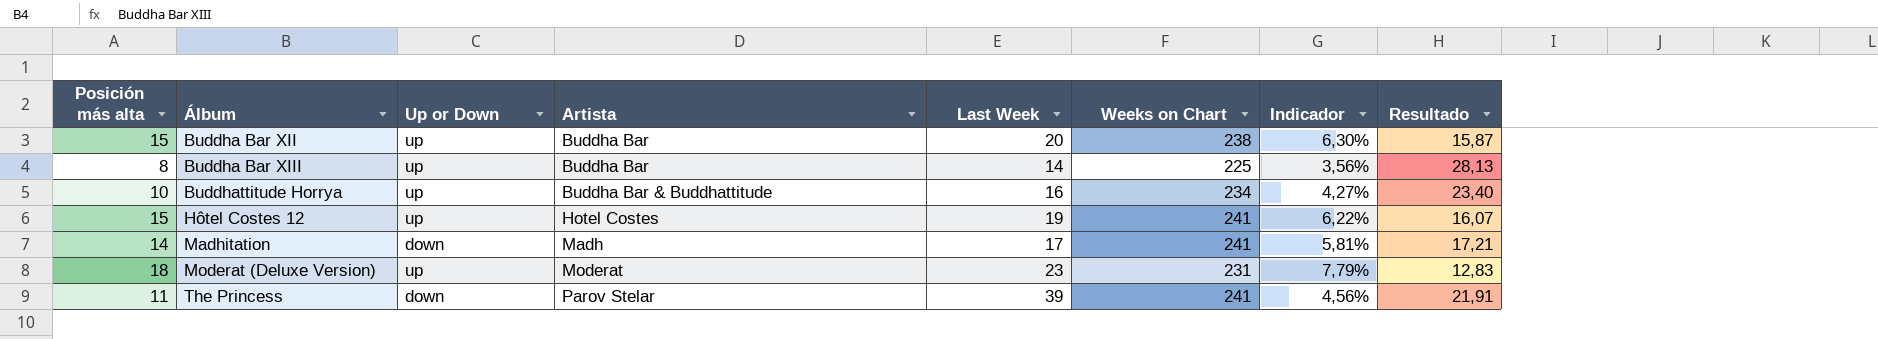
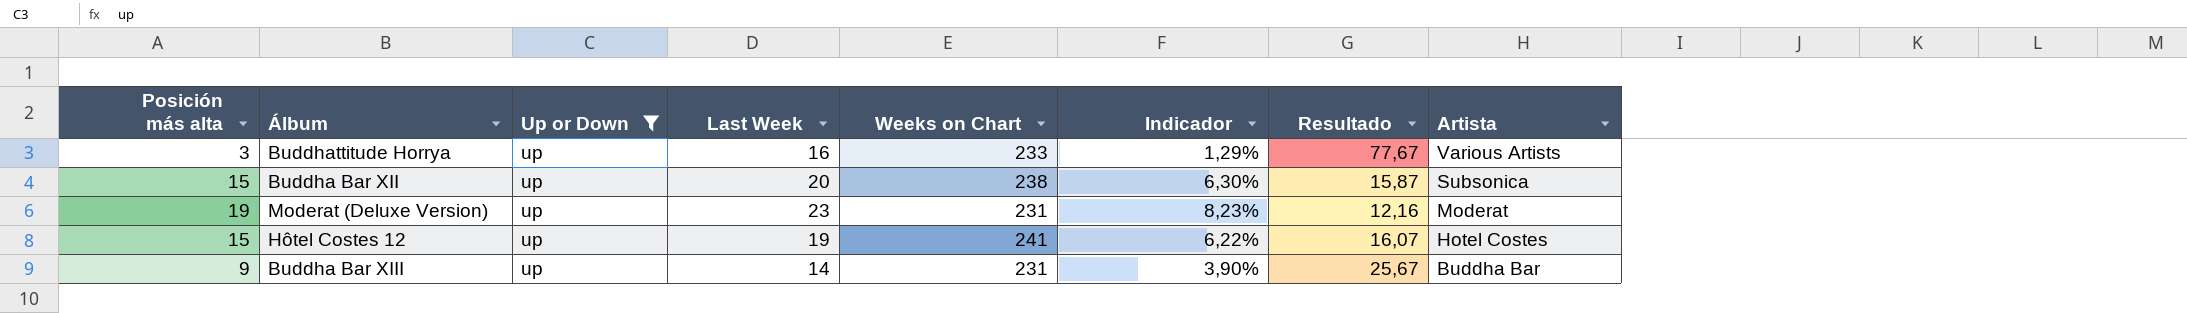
filter: none -> Up or Down = up
row order: Álbum ascending -> Artista descending
column Artista | position: 4 -> 8
Buddhattitude Horrya | Posición más alta: 10 -> 3
Buddhattitude Horrya | Weeks on Chart: 234 -> 233
Buddhattitude Horrya | Indicador: 4,27% -> 1,29%
Buddhattitude Horrya | Resultado: 23,40 -> 77,67
Buddhattitude Horrya | Artista: Buddha Bar & Buddhattitude -> Various Artists
Buddha Bar XII | Artista: Buddha Bar -> Subsonica
Moderat (Deluxe Version) | Posición más alta: 18 -> 19
Moderat (Deluxe Version) | Indicador: 7,79% -> 8,23%
Moderat (Deluxe Version) | Resultado: 12,83 -> 12,16
Buddha Bar XIII | Posición más alta: 8 -> 9
Buddha Bar XIII | Weeks on Chart: 225 -> 231
Buddha Bar XIII | Indicador: 3,56% -> 3,90%
Buddha Bar XIII | Resultado: 28,13 -> 25,67

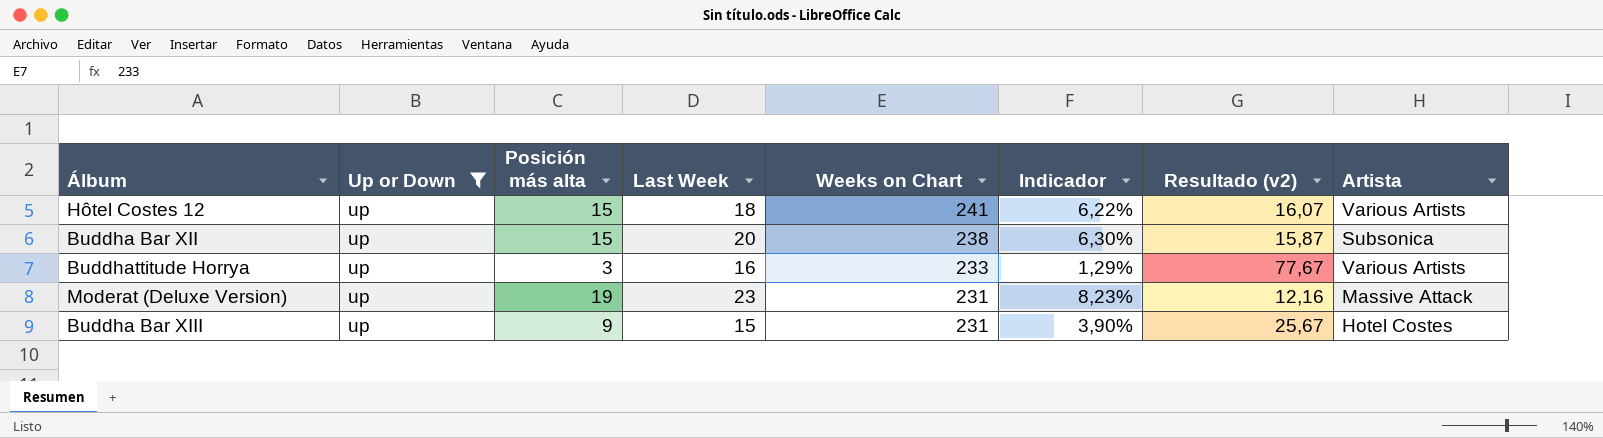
row order: Artista descending -> Weeks on Chart descending
column Posición más alta | position: 1 -> 3
column name: Resultado -> Resultado (v2)
Hôtel Costes 12 | Last Week: 19 -> 18
Hôtel Costes 12 | Artista: Hotel Costes -> Various Artists
Moderat (Deluxe Version) | Artista: Moderat -> Massive Attack
Buddha Bar XIII | Last Week: 14 -> 15
Buddha Bar XIII | Artista: Buddha Bar -> Hotel Costes

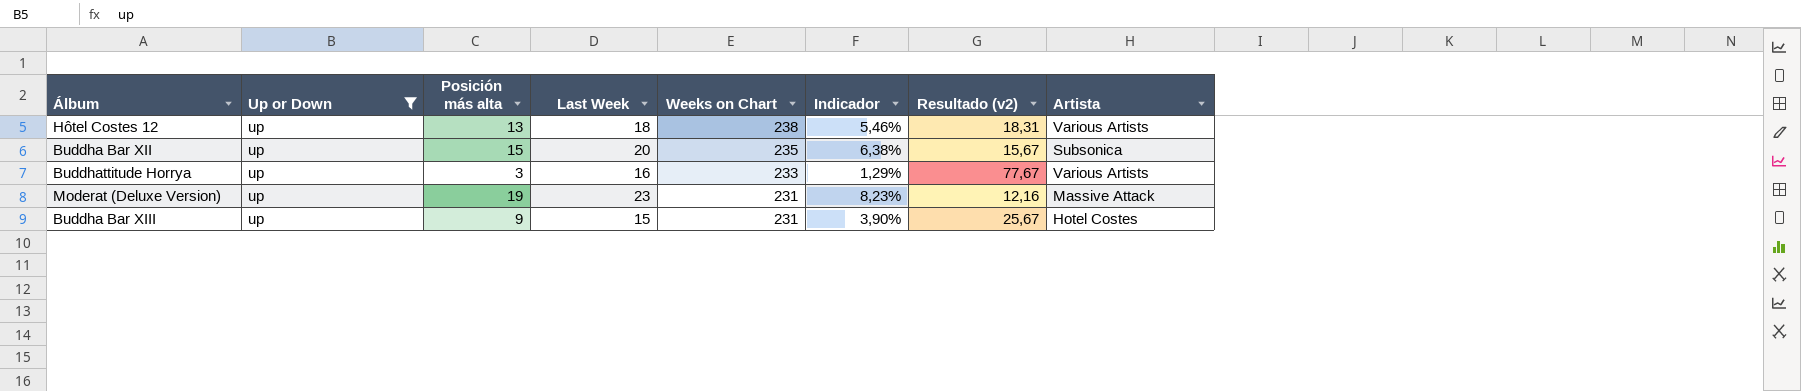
Hôtel Costes 12 | Posición más alta: 15 -> 13
Hôtel Costes 12 | Weeks on Chart: 241 -> 238
Hôtel Costes 12 | Indicador: 6,22% -> 5,46%
Hôtel Costes 12 | Resultado (v2): 16,07 -> 18,31
Buddha Bar XII | Weeks on Chart: 238 -> 235
Buddha Bar XII | Indicador: 6,30% -> 6,38%
Buddha Bar XII | Resultado (v2): 15,87 -> 15,67

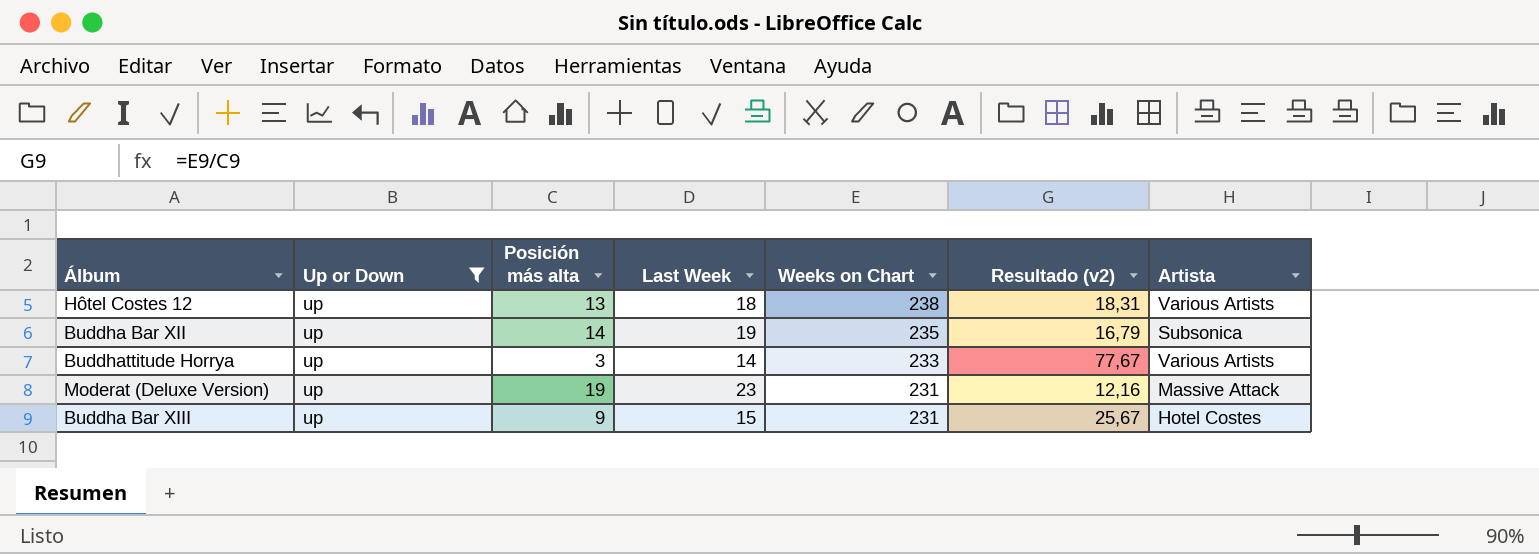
column Indicador | formula: [Posición más alta] / [Weeks on Chart] -> none
Buddha Bar XII | Posición más alta: 15 -> 14
Buddha Bar XII | Last Week: 20 -> 19
Buddha Bar XII | Resultado (v2): 15,67 -> 16,79
Buddhattitude Horrya | Last Week: 16 -> 14

